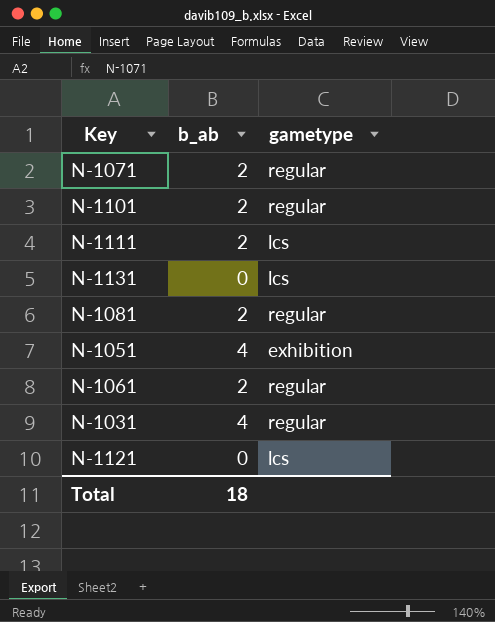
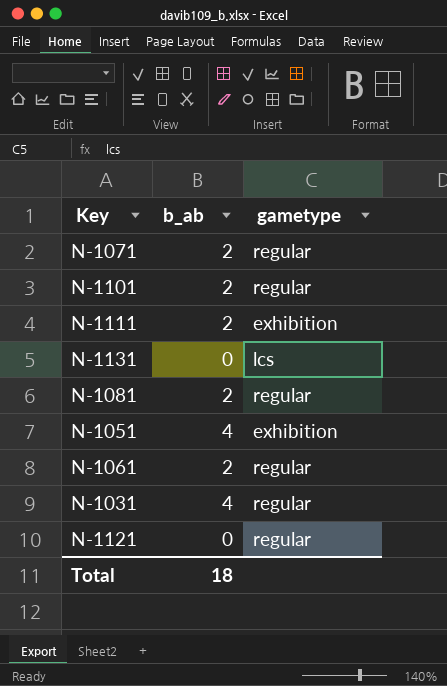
N-1111 | gametype: lcs -> exhibition
N-1121 | gametype: lcs -> regular

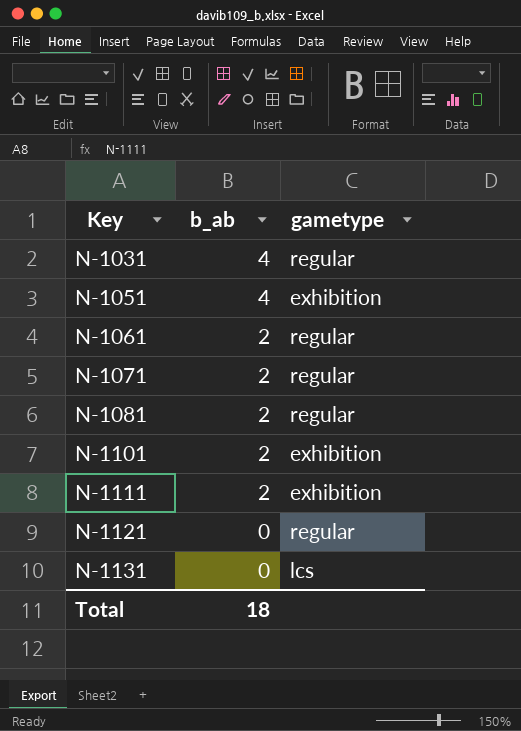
row order: none -> Key ascending
N-1101 | gametype: regular -> exhibition

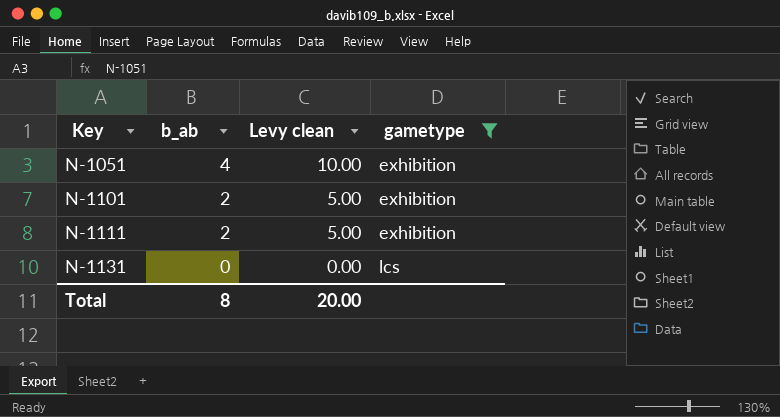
filter: none -> gametype != regular
column Levy clean | formula: none -> [b_ab] * 2.5
Total | b_ab: 18 -> 8

